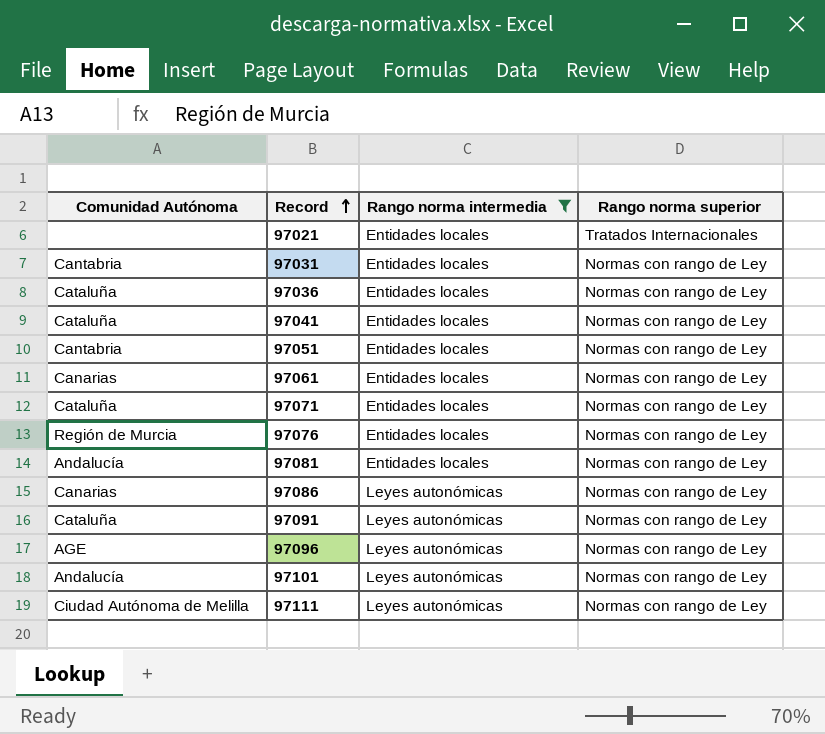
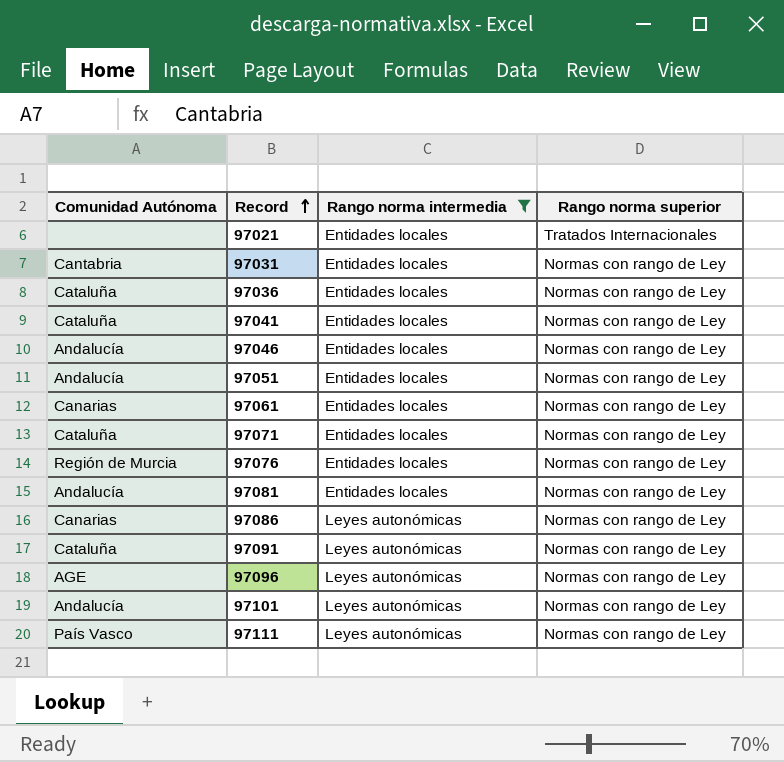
row 97046: none -> Andalucía | Entidades locales | Normas con rango de Ley
97051 | Comunidad Autónoma: Cantabria -> Andalucía
97111 | Comunidad Autónoma: Ciudad Autónoma de Melilla -> País Vasco

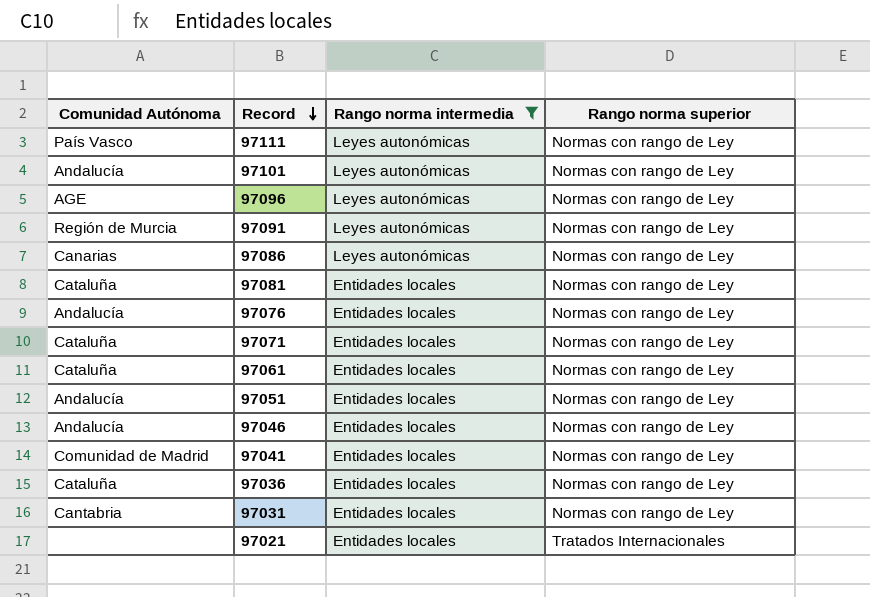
row order: Record ascending -> Record descending
97091 | Comunidad Autónoma: Cataluña -> Región de Murcia
97081 | Comunidad Autónoma: Andalucía -> Cataluña
97076 | Comunidad Autónoma: Región de Murcia -> Andalucía
97061 | Comunidad Autónoma: Canarias -> Cataluña
97041 | Comunidad Autónoma: Cataluña -> Comunidad de Madrid

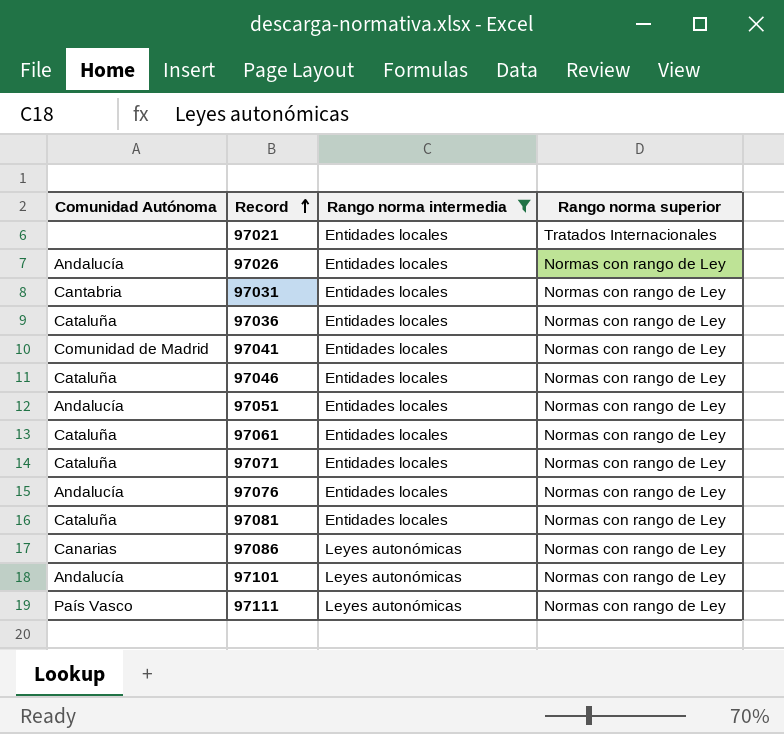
row order: Record descending -> Record ascending
row 97096: AGE | Leyes autonómicas | Normas con rango de Ley -> none
row 97091: Región de Murcia | Leyes autonómicas | Normas con rango de Ley -> none
row 97026: none -> Andalucía | Entidades locales | Normas con rango de Ley
97046 | Comunidad Autónoma: Andalucía -> Cataluña

